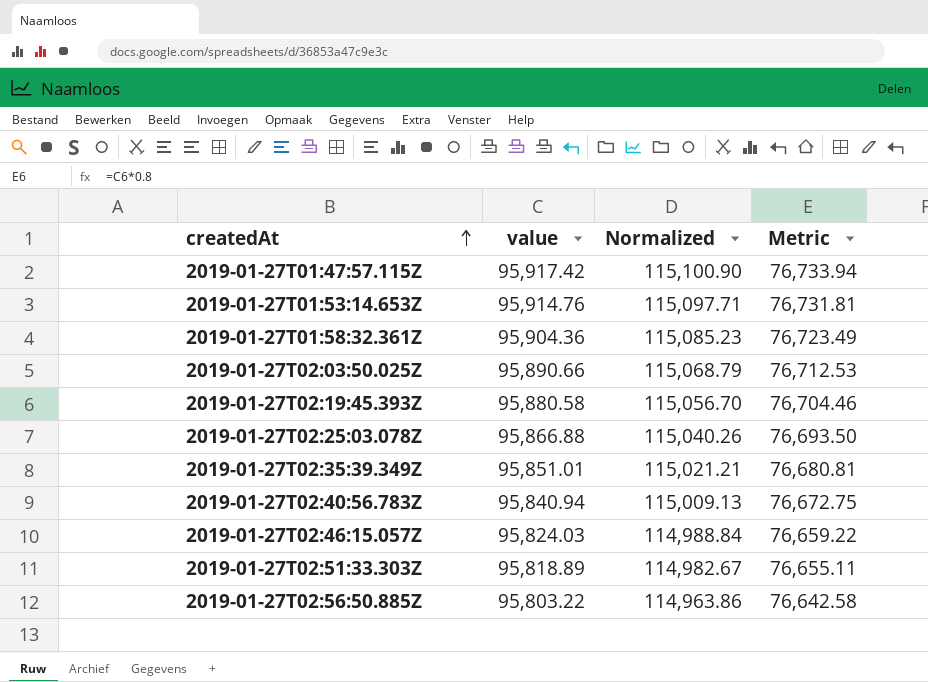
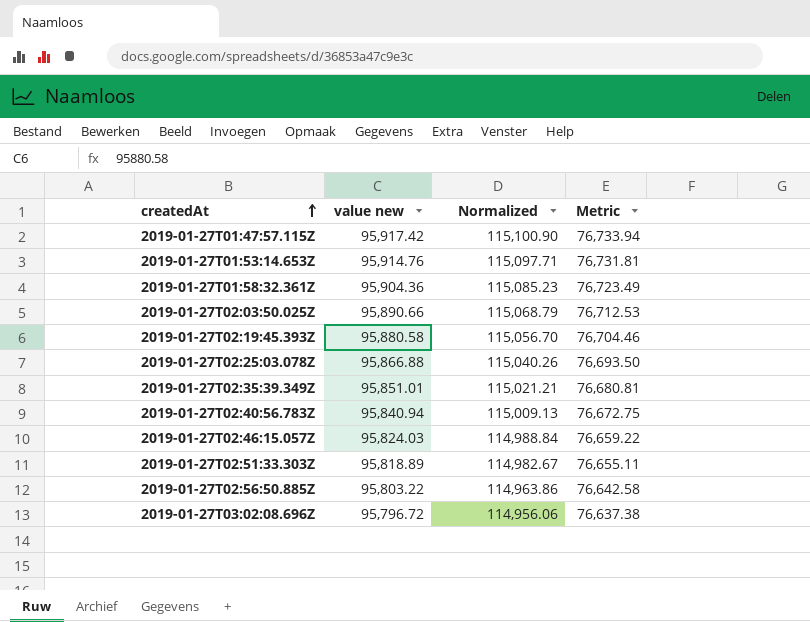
column name: value -> value new
row 2019-01-27T03:02:08.696Z: none -> 95,796.72 | 114,956.06 | 76,637.38

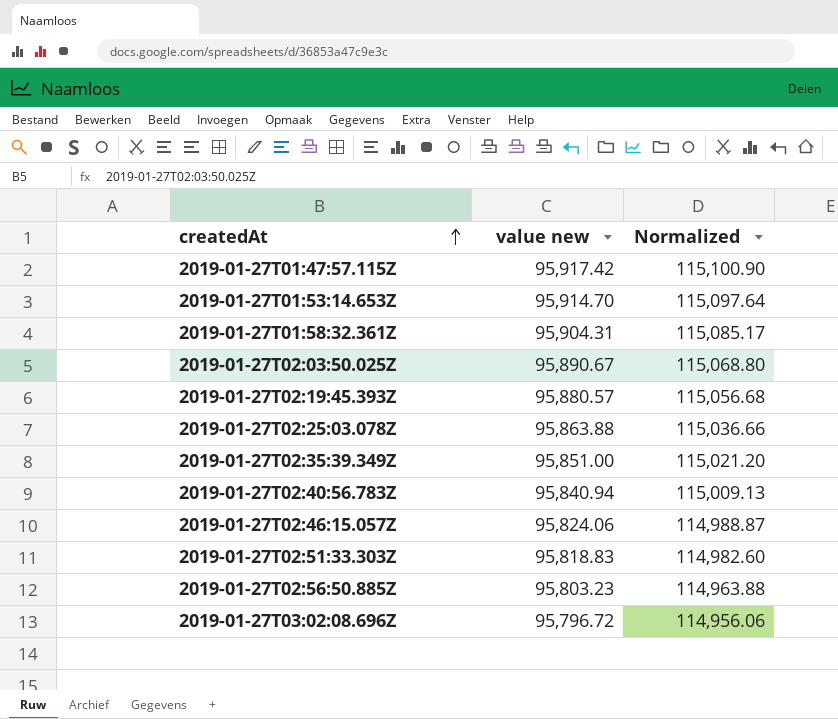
column Metric | formula: [value new] * 0.8 -> none
2019-01-27T01:53:14.653Z | value new: 95,914.76 -> 95,914.70
2019-01-27T01:53:14.653Z | Normalized: 115,097.71 -> 115,097.64
2019-01-27T01:58:32.361Z | value new: 95,904.36 -> 95,904.31
2019-01-27T01:58:32.361Z | Normalized: 115,085.23 -> 115,085.17
2019-01-27T02:03:50.025Z | value new: 95,890.66 -> 95,890.67
2019-01-27T02:03:50.025Z | Normalized: 115,068.79 -> 115,068.80
2019-01-27T02:19:45.393Z | value new: 95,880.58 -> 95,880.57
2019-01-27T02:19:45.393Z | Normalized: 115,056.70 -> 115,056.68
2019-01-27T02:25:03.078Z | value new: 95,866.88 -> 95,863.88
2019-01-27T02:25:03.078Z | Normalized: 115,040.26 -> 115,036.66
2019-01-27T02:35:39.349Z | value new: 95,851.01 -> 95,851.00
2019-01-27T02:35:39.349Z | Normalized: 115,021.21 -> 115,021.20
2019-01-27T02:46:15.057Z | value new: 95,824.03 -> 95,824.06
2019-01-27T02:46:15.057Z | Normalized: 114,988.84 -> 114,988.87
2019-01-27T02:51:33.303Z | value new: 95,818.89 -> 95,818.83
2019-01-27T02:51:33.303Z | Normalized: 114,982.67 -> 114,982.60
2019-01-27T02:56:50.885Z | value new: 95,803.22 -> 95,803.23
2019-01-27T02:56:50.885Z | Normalized: 114,963.86 -> 114,963.88

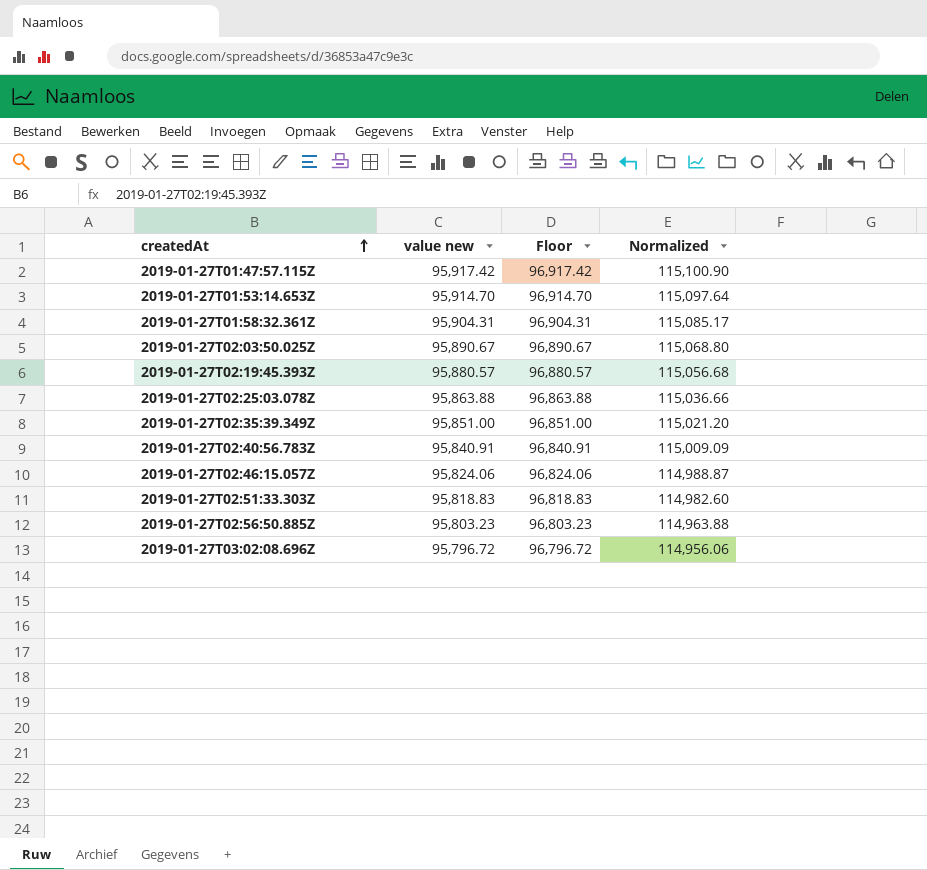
column Floor | formula: none -> [value new] + 1000
2019-01-27T02:40:56.783Z | value new: 95,840.94 -> 95,840.91
2019-01-27T02:40:56.783Z | Normalized: 115,009.13 -> 115,009.09

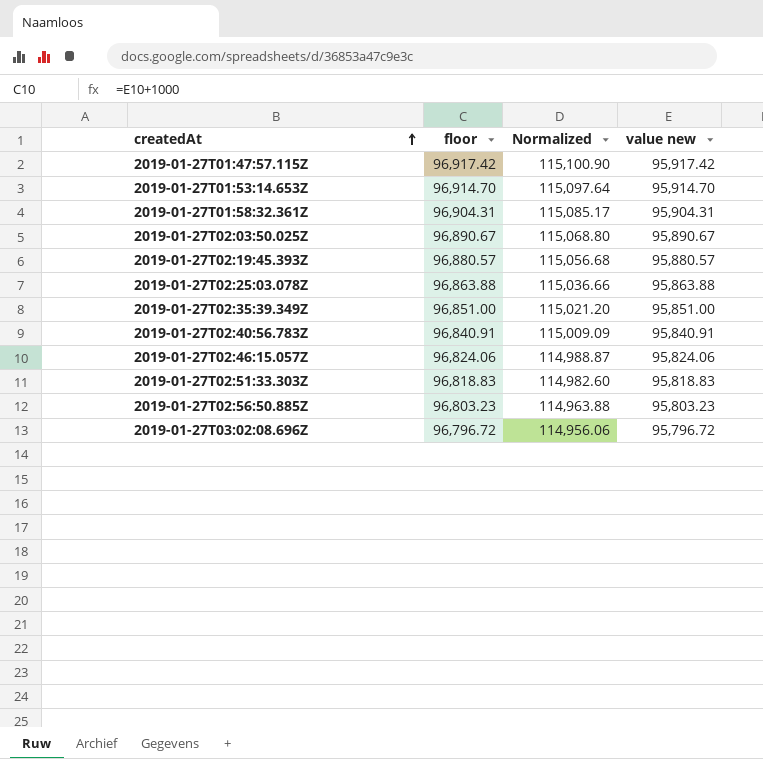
column name: Floor -> floor
column value new | position: 2 -> 4

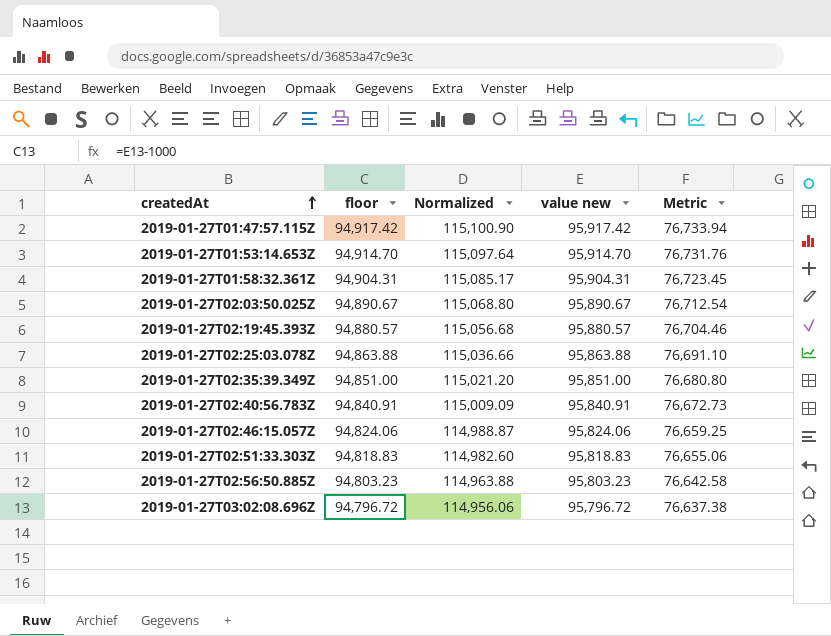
column floor | formula: [value new] + 1000 -> [value new] - 1000
column Metric | formula: none -> [value new] * 0.8

